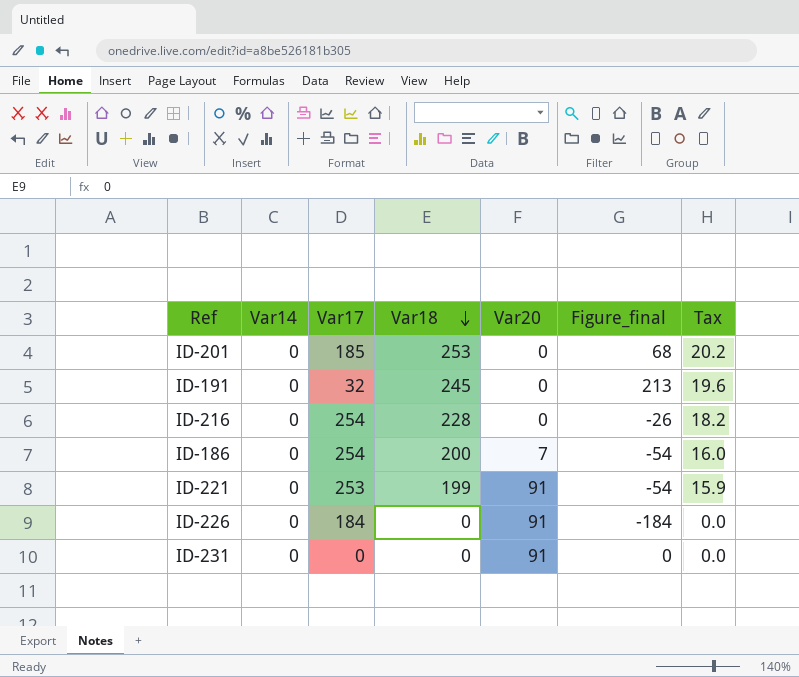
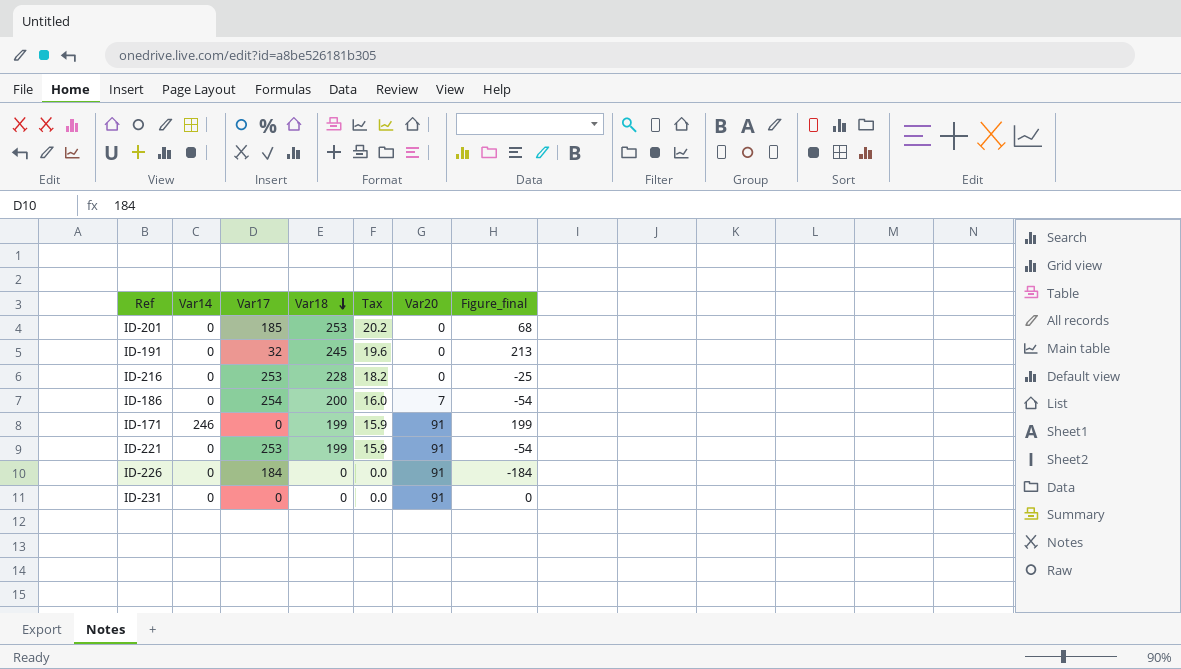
column Tax | position: 7 -> 5
ID-216 | Var17: 254 -> 253
ID-216 | Figure_final: -26 -> -25
row ID-171: none -> 246 | 0 | 199 | 15.9 | 91 | 199

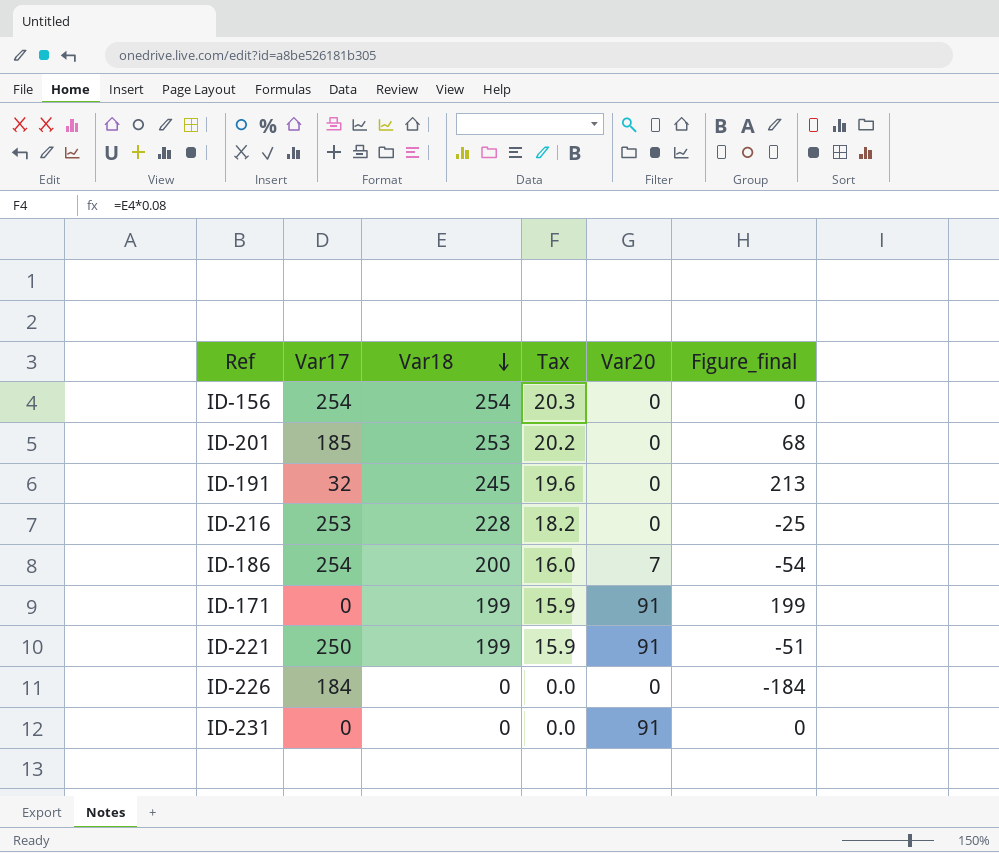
column Var14 | position: 2 -> none
row ID-156: none -> 254 | 254 | 20.3 | 0 | 0
ID-221 | Var17: 253 -> 250
ID-221 | Figure_final: -54 -> -51
ID-226 | Var20: 91 -> 0

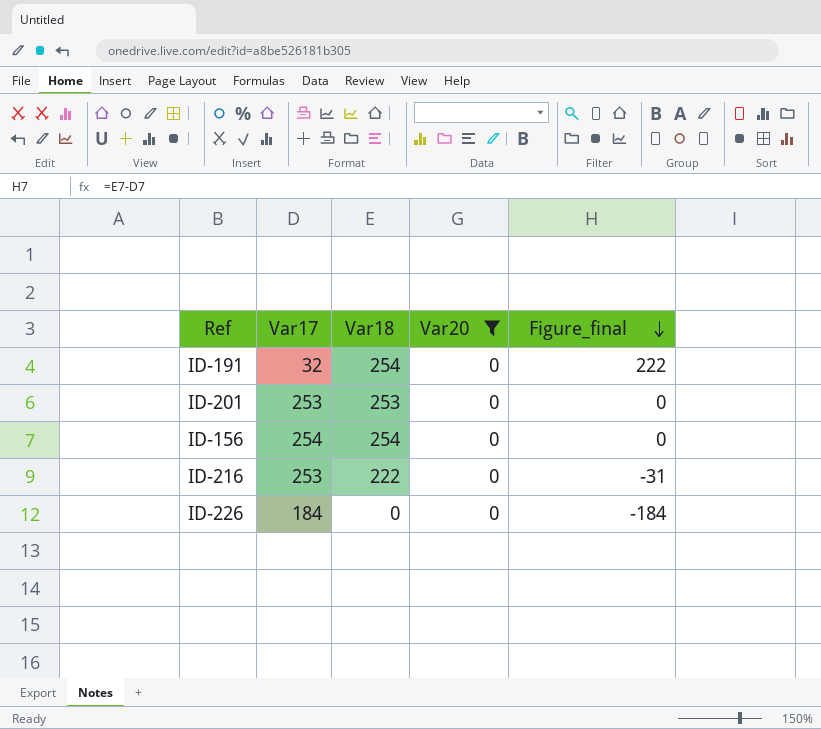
filter: none -> Var20 = 0
row order: Var18 descending -> Figure_final descending
column Tax | formula: [Var18] * 0.08 -> none
ID-191 | Var18: 245 -> 254
ID-191 | Figure_final: 213 -> 222
ID-201 | Var17: 185 -> 253
ID-201 | Figure_final: 68 -> 0
ID-216 | Var18: 228 -> 222
ID-216 | Figure_final: -25 -> -31

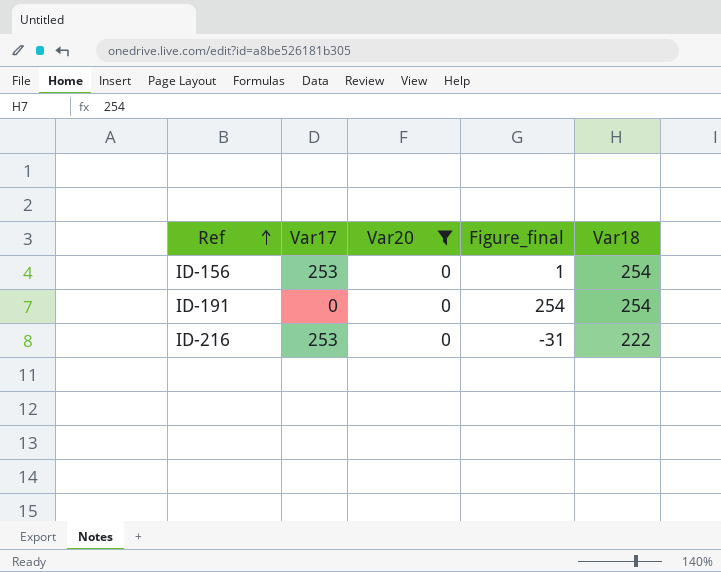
row order: Figure_final descending -> Ref ascending
column Var18 | position: 3 -> 5
row ID-201: 253 | 253 | 0 | 0 -> none
row ID-226: 184 | 0 | 0 | -184 -> none
ID-156 | Var17: 254 -> 253
ID-156 | Figure_final: 0 -> 1
ID-191 | Var17: 32 -> 0
ID-191 | Figure_final: 222 -> 254

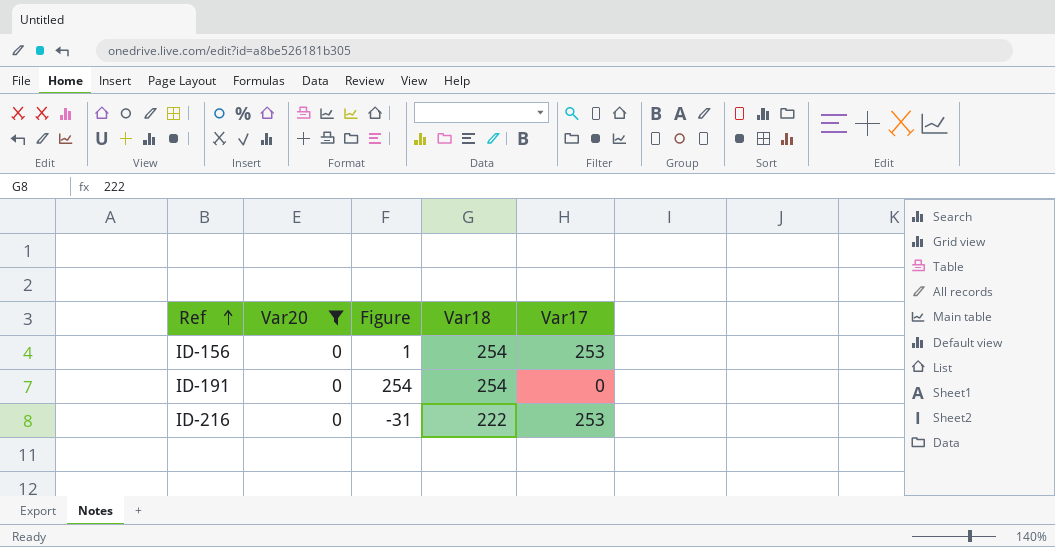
column name: Figure_final -> Figure
column Var17 | position: 2 -> 5

